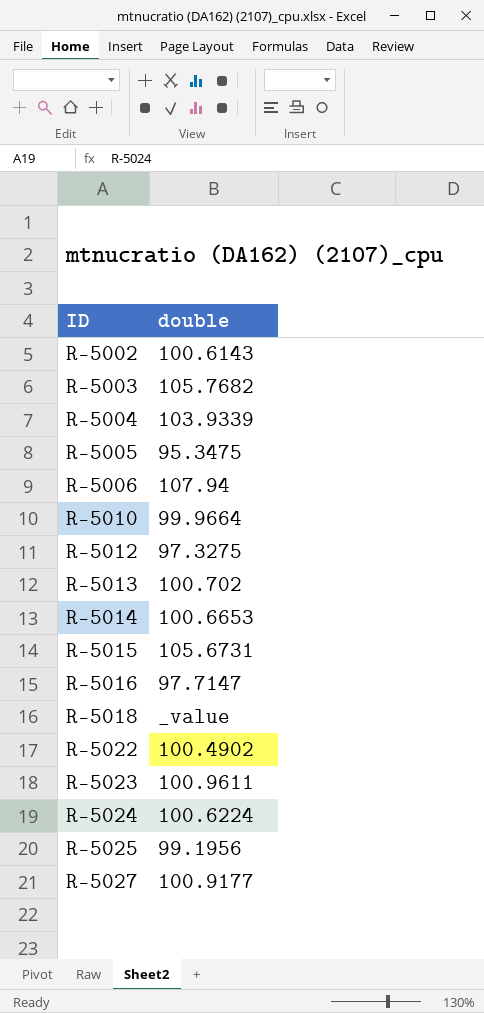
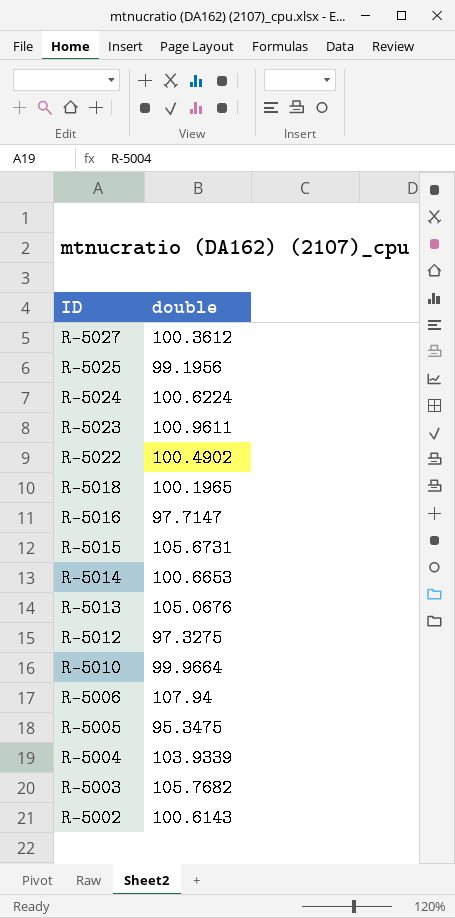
row order: ID ascending -> ID descending
R-5027 | double: 100.9177 -> 100.3612
R-5018 | double: _value -> 100.1965
R-5013 | double: 100.702 -> 105.0676

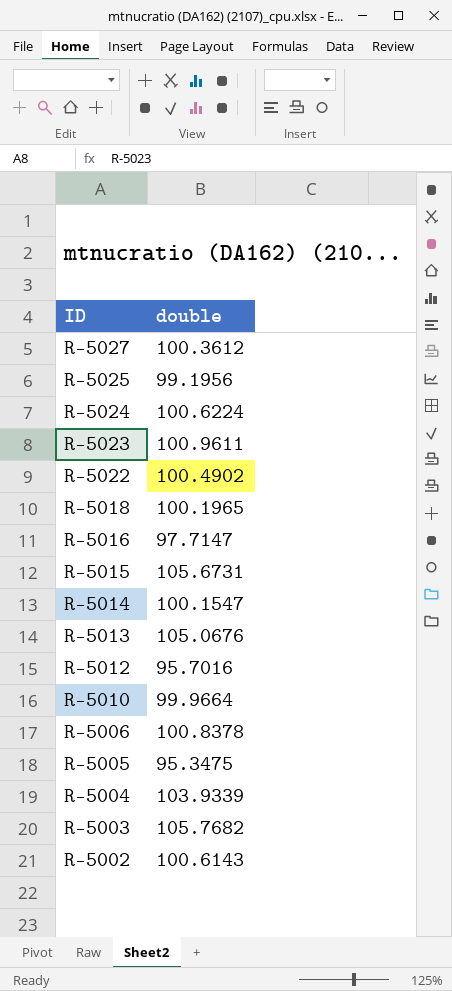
R-5014 | double: 100.6653 -> 100.1547
R-5012 | double: 97.3275 -> 95.7016
R-5006 | double: 107.94 -> 100.8378

